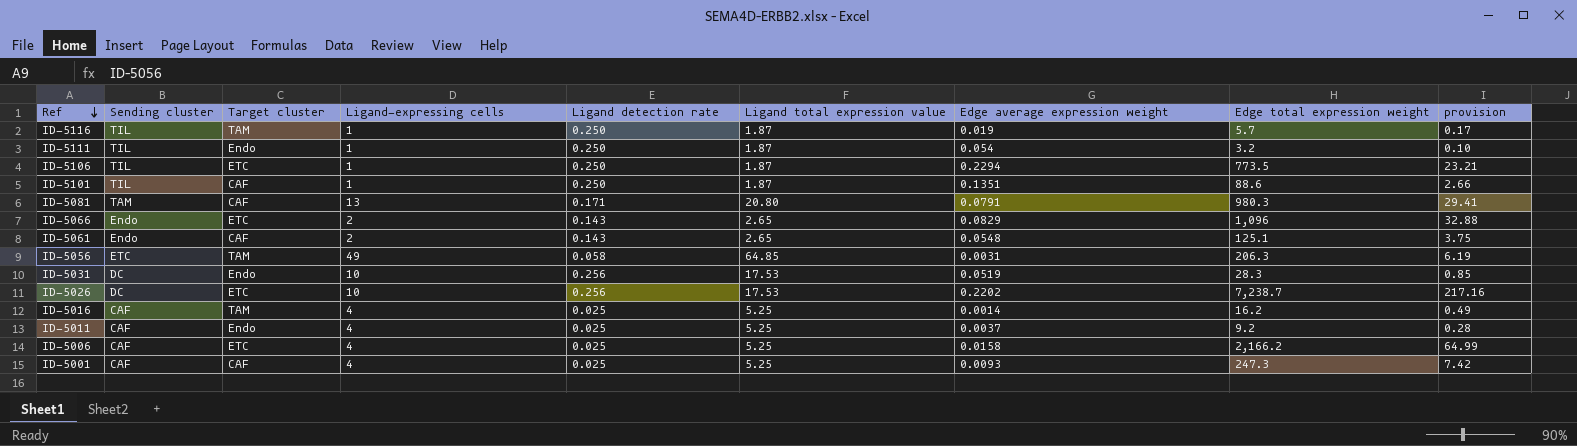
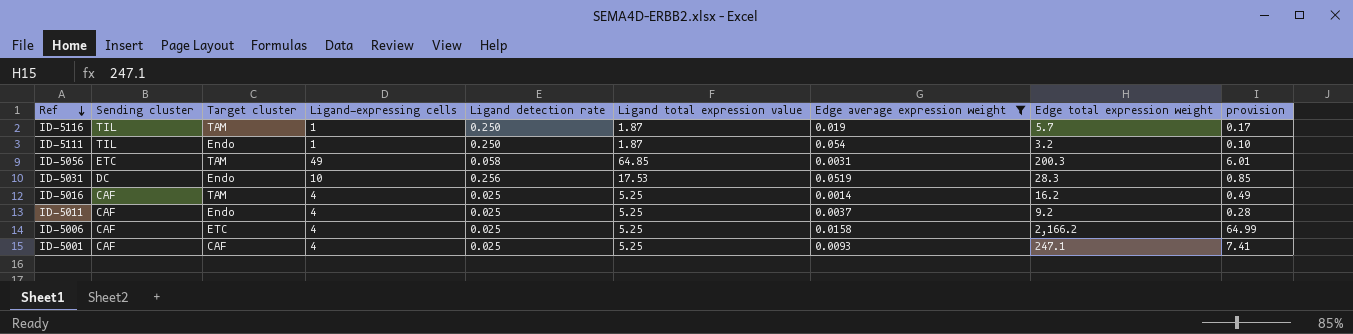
filter: none -> Edge average expression weight <= 0.054
ID-5056 | Edge total expression weight: 206.3 -> 200.3
ID-5056 | provision: 6.19 -> 6.01
ID-5001 | Edge total expression weight: 247.3 -> 247.1
ID-5001 | provision: 7.42 -> 7.41

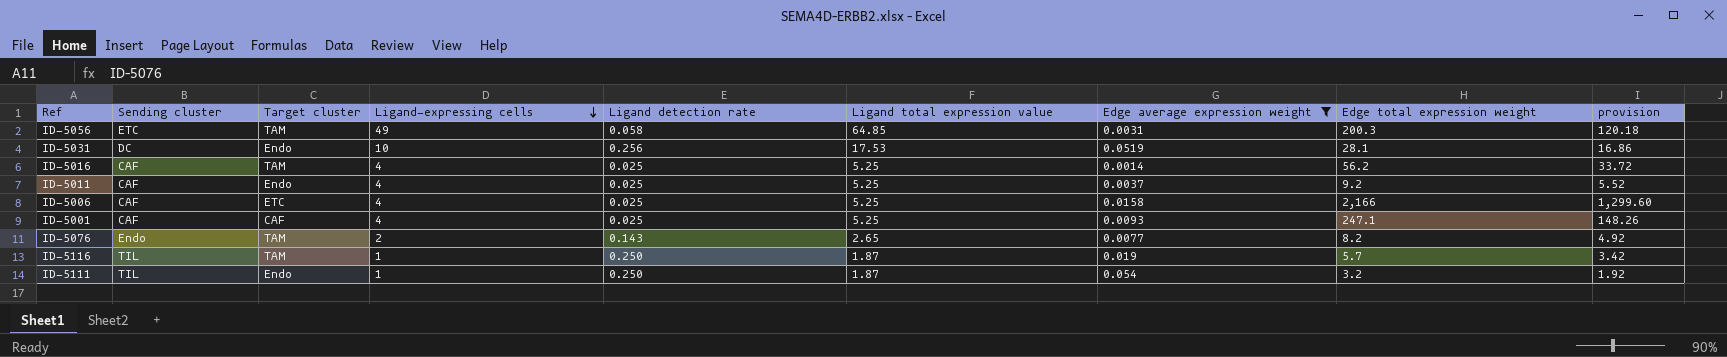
row order: Ref descending -> Ligand-expressing cells descending
column provision | formula: [Edge total expression weight] * 0.03 -> [Edge total expression weight] * 0.6
ID-5031 | Edge total expression weight: 28.3 -> 28.1
ID-5016 | Edge total expression weight: 16.2 -> 56.2
ID-5006 | Edge total expression weight: 2,166.2 -> 2,166
row ID-5076: none -> Endo | TAM | 2 | 0.143 | 2.65 | 0.0077 | 8.2 | 4.92

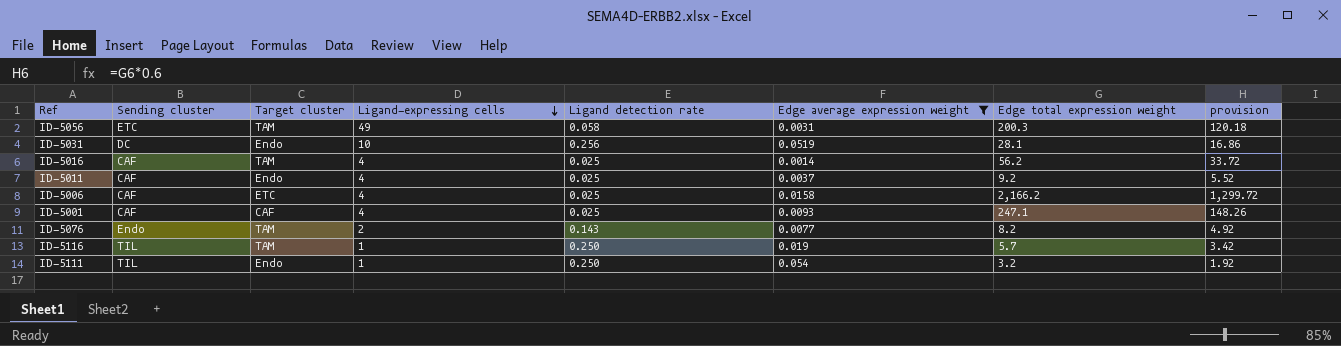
column Ligand total expression value | position: 6 -> none
ID-5006 | Edge total expression weight: 2,166 -> 2,166.2
ID-5006 | provision: 1,299.60 -> 1,299.72

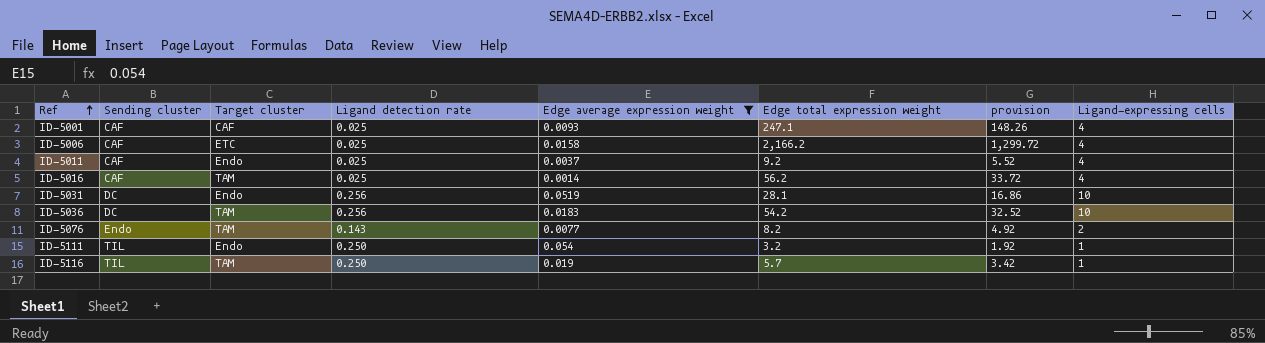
row order: Ligand-expressing cells descending -> Ref ascending
column Ligand-expressing cells | position: 4 -> 8
row ID-5056: ETC | TAM | 49 | 0.058 | 0.0031 | 200.3 | 120.18 -> none
row ID-5036: none -> DC | TAM | 0.256 | 0.0183 | 54.2 | 32.52 | 10

